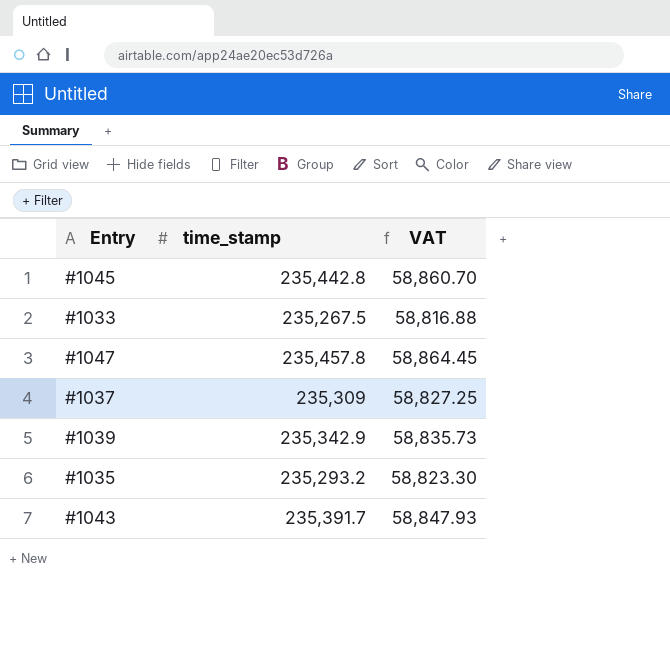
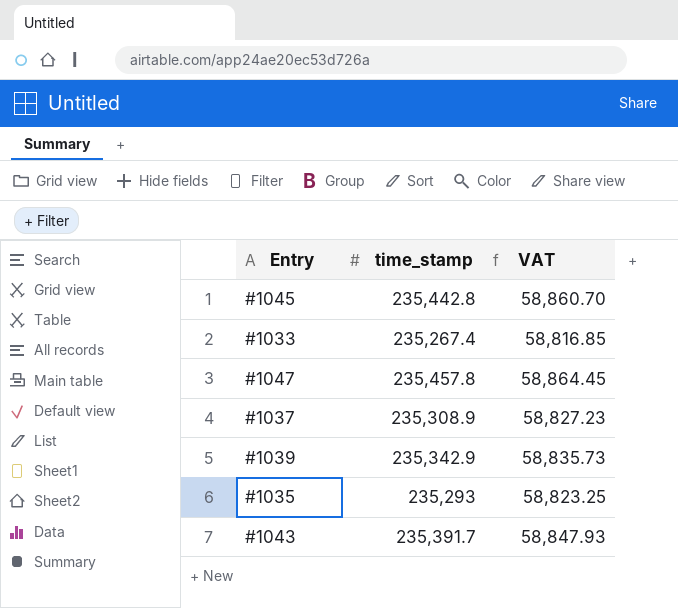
#1033 | time_stamp: 235,267.5 -> 235,267.4
#1033 | VAT: 58,816.88 -> 58,816.85
#1037 | time_stamp: 235,309 -> 235,308.9
#1037 | VAT: 58,827.25 -> 58,827.23
#1035 | time_stamp: 235,293.2 -> 235,293
#1035 | VAT: 58,823.30 -> 58,823.25

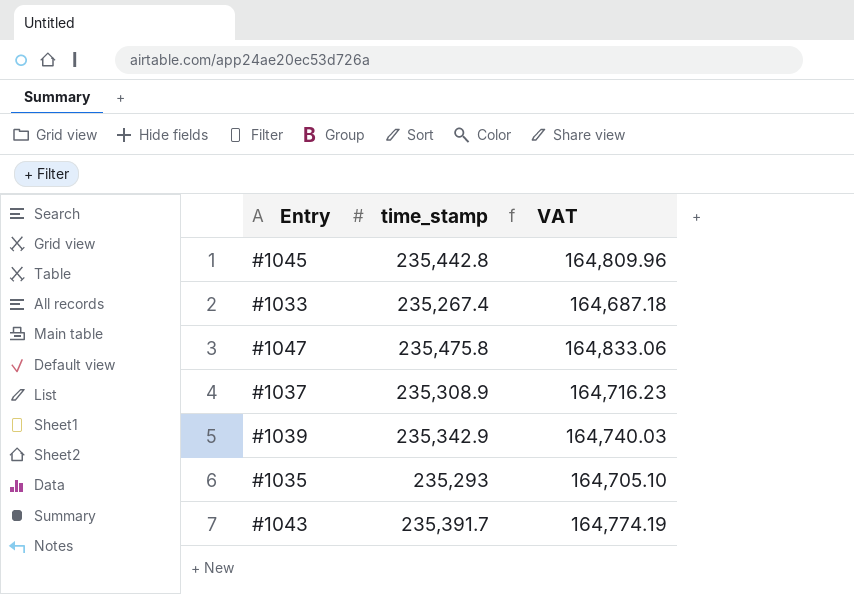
column VAT | formula: [time_stamp] * 0.25 -> [time_stamp] * 0.7
#1047 | time_stamp: 235,457.8 -> 235,475.8

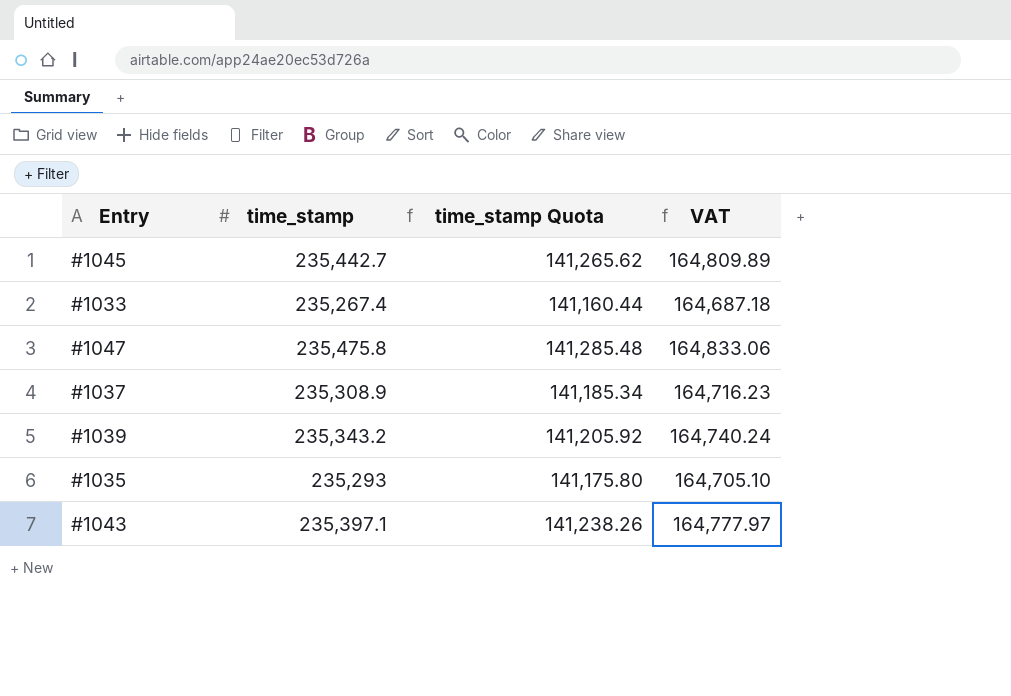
column time_stamp Quota | formula: none -> [time_stamp] * 0.6
#1045 | time_stamp: 235,442.8 -> 235,442.7
#1045 | VAT: 164,809.96 -> 164,809.89
#1039 | time_stamp: 235,342.9 -> 235,343.2
#1039 | VAT: 164,740.03 -> 164,740.24
#1043 | time_stamp: 235,391.7 -> 235,397.1
#1043 | VAT: 164,774.19 -> 164,777.97

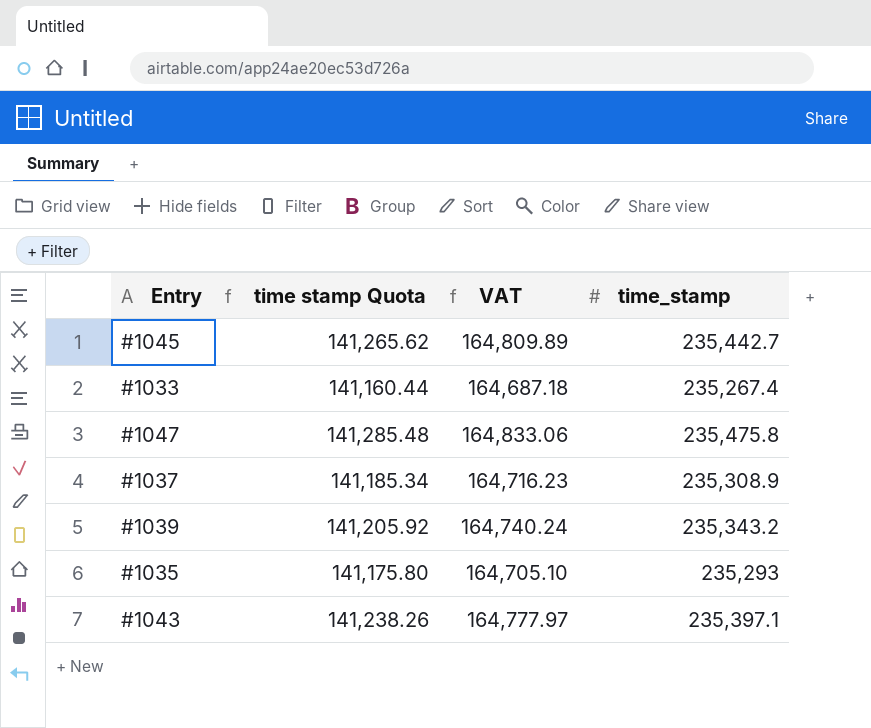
column name: time_stamp Quota -> time stamp Quota
column time_stamp | position: 2 -> 4

